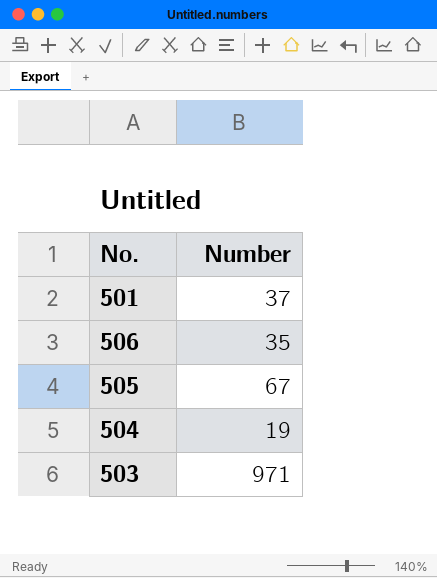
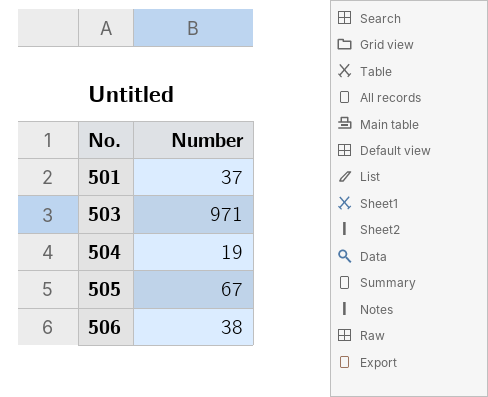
row order: none -> No. ascending
506 | Number: 35 -> 38

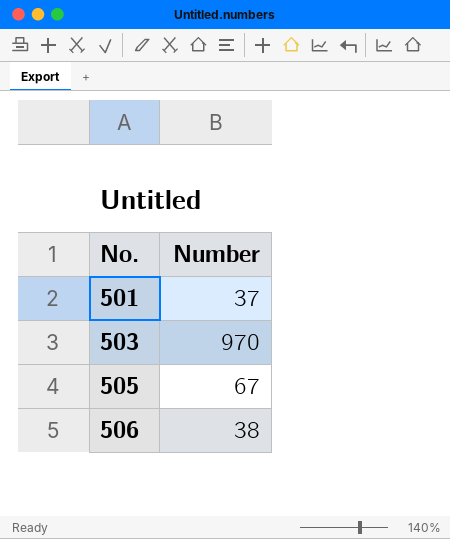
row 504: 19 -> none
503 | Number: 971 -> 970

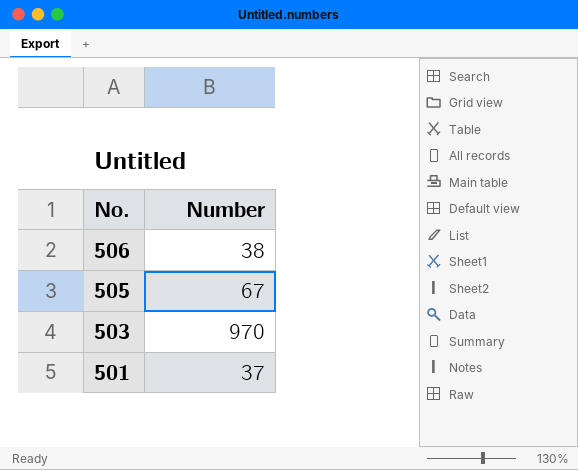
row order: No. ascending -> No. descending

